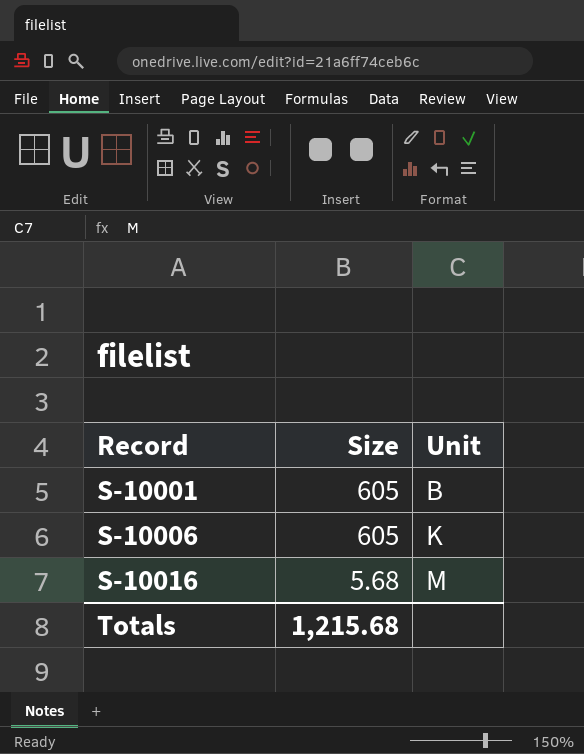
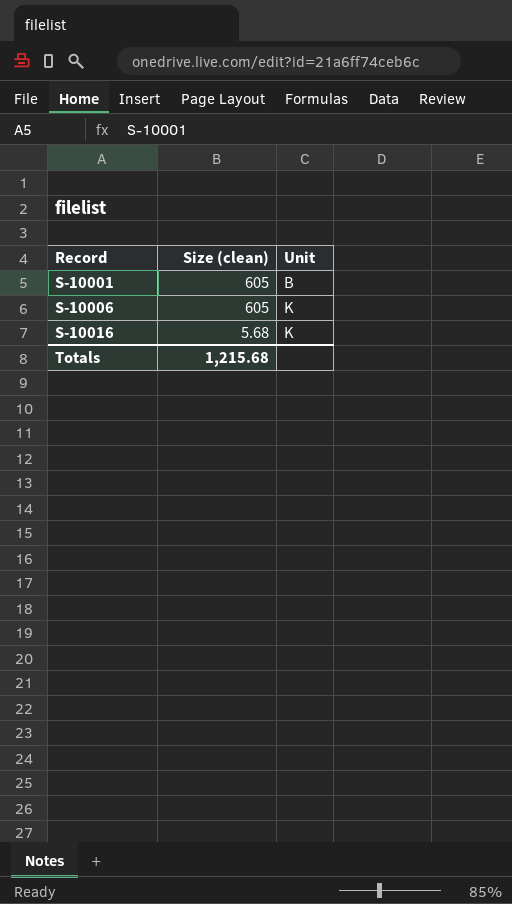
column name: Size -> Size (clean)
S-10016 | Unit: M -> K

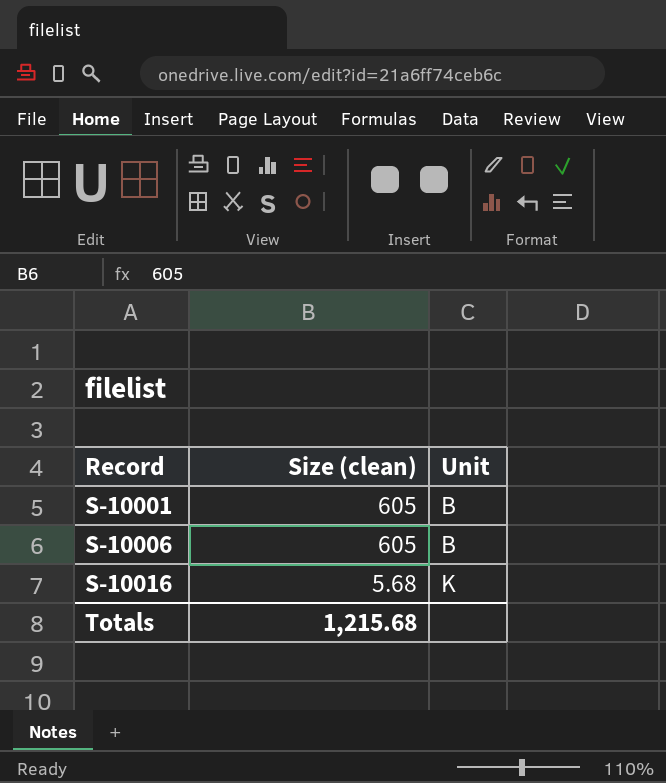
S-10006 | Unit: K -> B

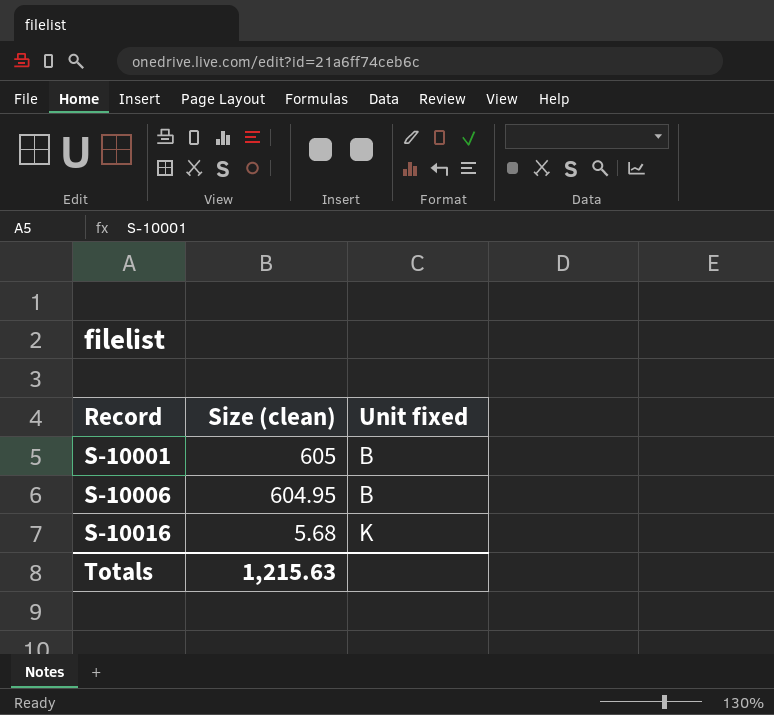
column name: Unit -> Unit fixed
S-10006 | Size (clean): 605 -> 604.95
Totals | Size (clean): 1,215.68 -> 1,215.63

